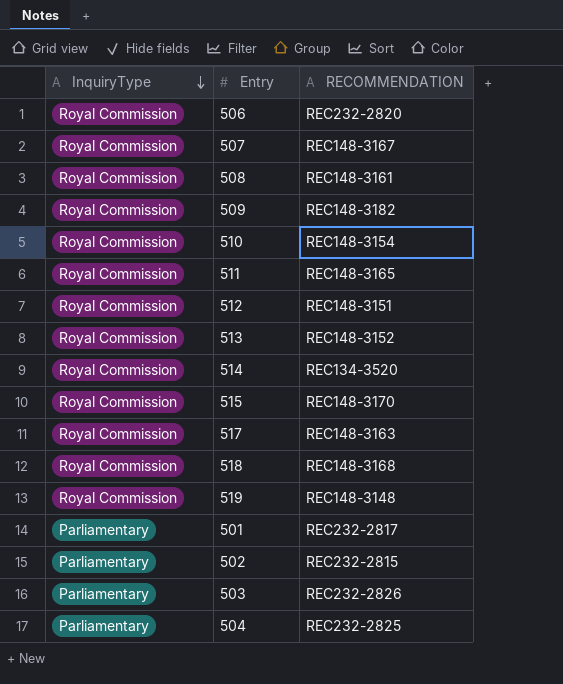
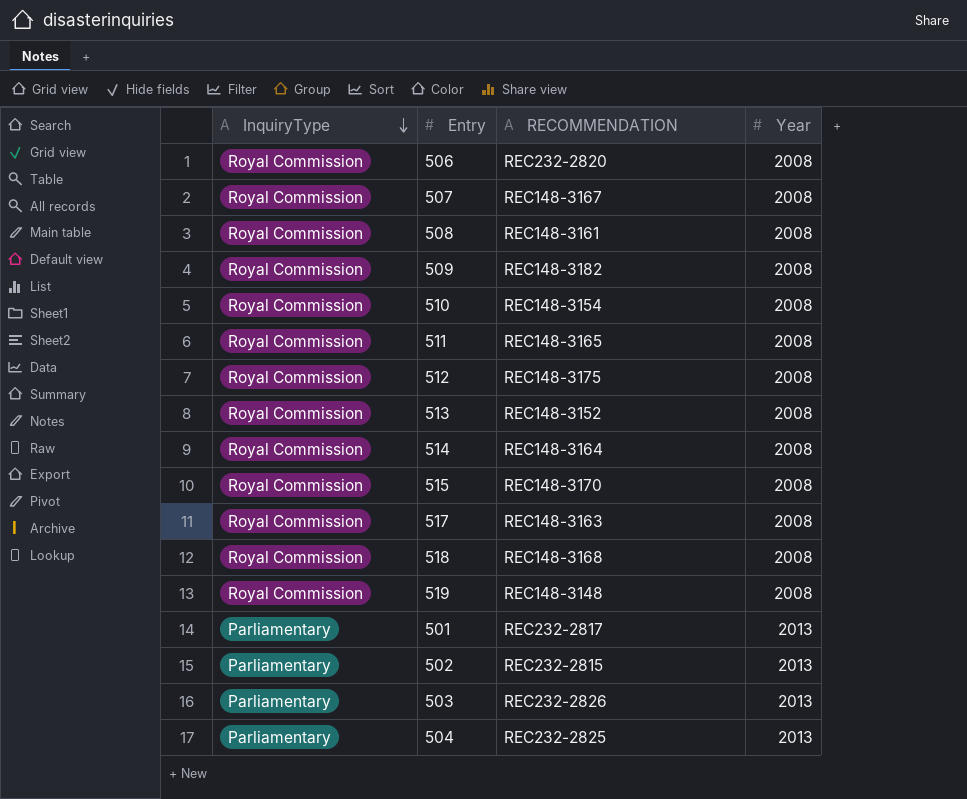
column Year | position: none -> 4
512 | RECOMMENDATION: REC148-3151 -> REC148-3175
514 | RECOMMENDATION: REC134-3520 -> REC148-3164

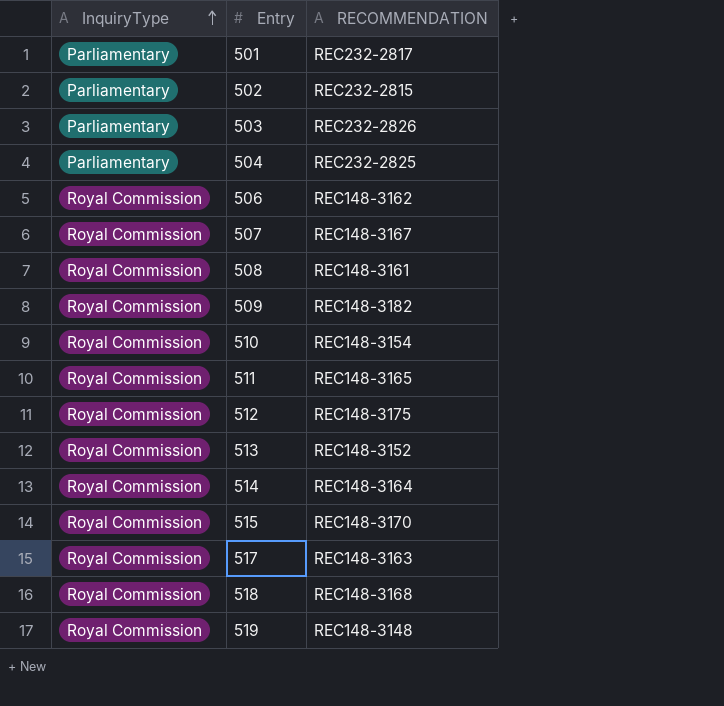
row order: InquiryType descending -> InquiryType ascending
column Year | position: 4 -> none
506 | RECOMMENDATION: REC232-2820 -> REC148-3162

